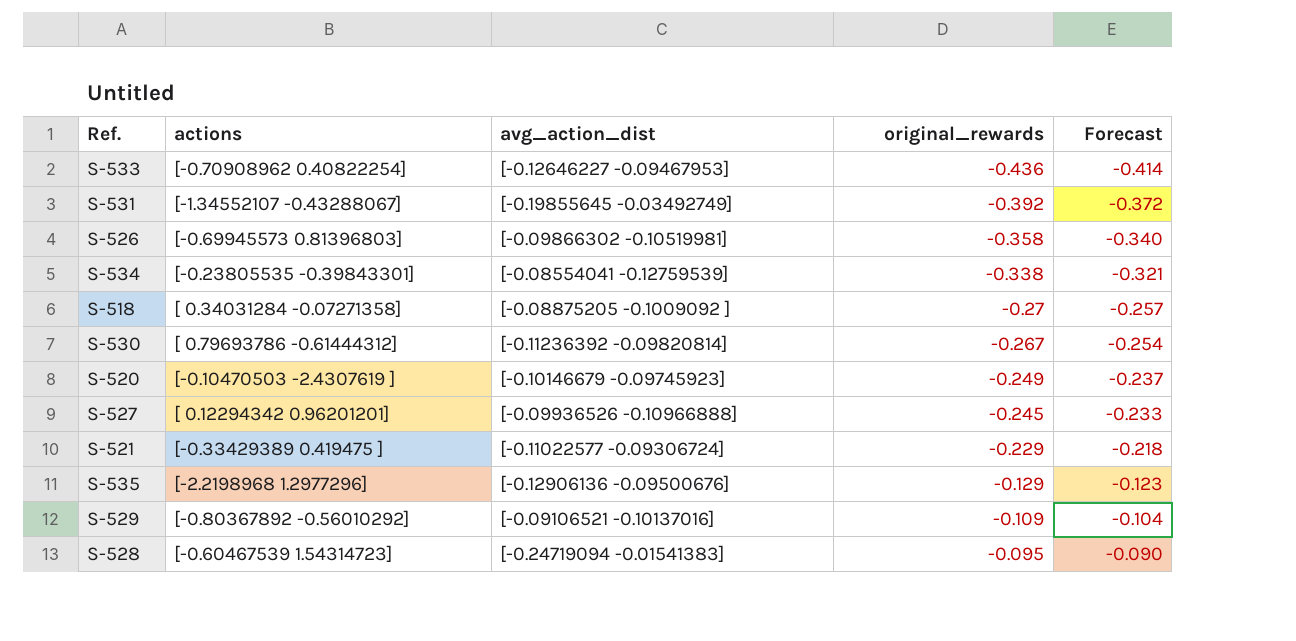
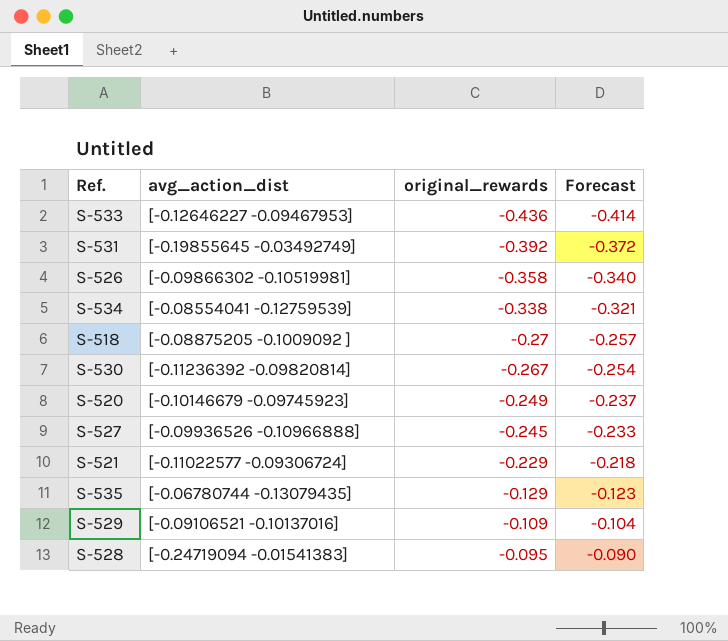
column actions | position: 2 -> none
S-535 | avg_action_dist: [-0.12906136 -0.09500676] -> [-0.06780744 -0.13079435]

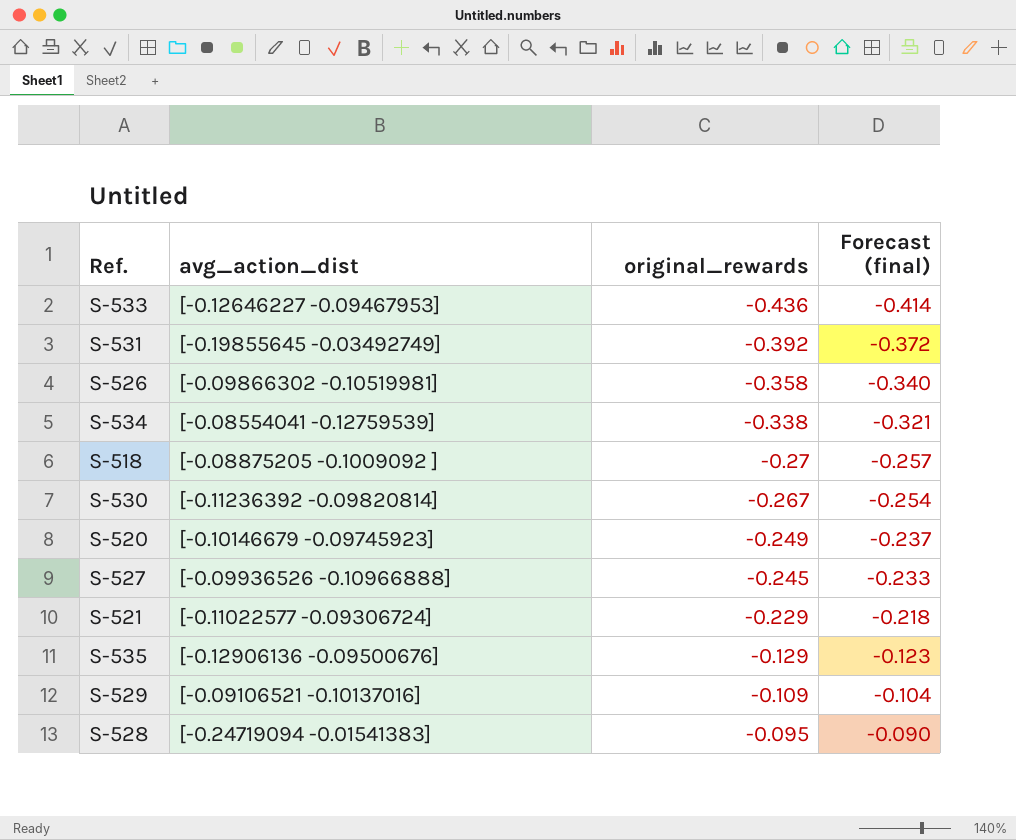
column name: Forecast -> Forecast (final)
S-535 | avg_action_dist: [-0.06780744 -0.13079435] -> [-0.12906136 -0.09500676]

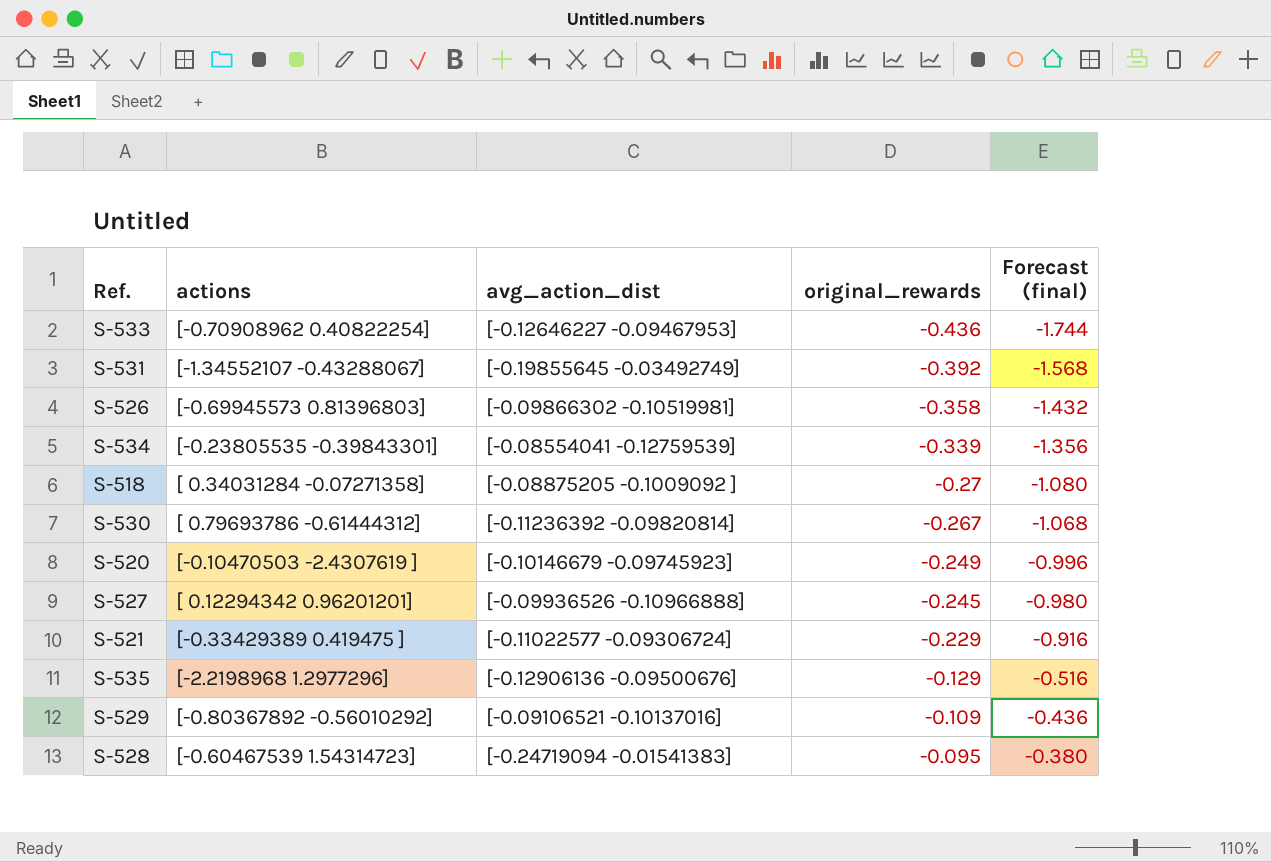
column actions | position: none -> 2
column Forecast (final) | formula: [original_rewards] * 0.95 -> [original_rewards] * 4
S-534 | original_rewards: -0.338 -> -0.339

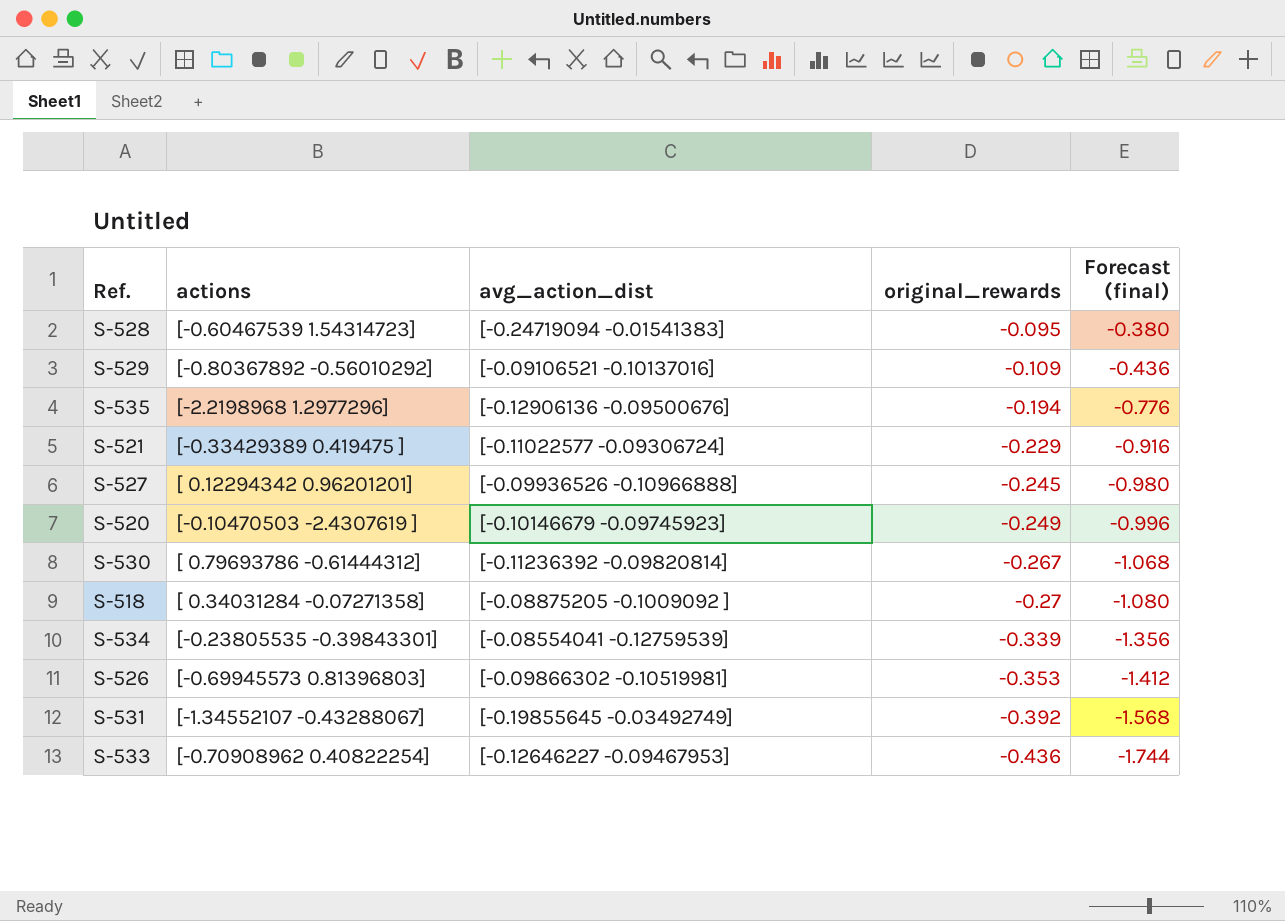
row order: original_rewards ascending -> original_rewards descending
S-535 | original_rewards: -0.129 -> -0.194
S-535 | Forecast (final): -0.516 -> -0.776
S-526 | original_rewards: -0.358 -> -0.353
S-526 | Forecast (final): -1.432 -> -1.412

